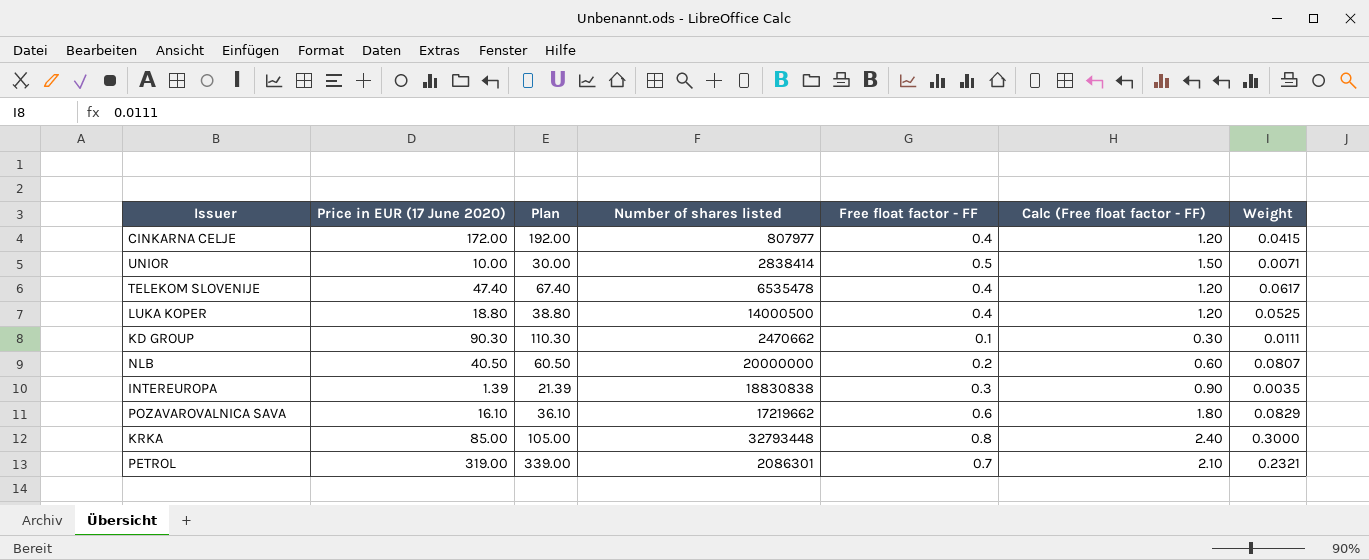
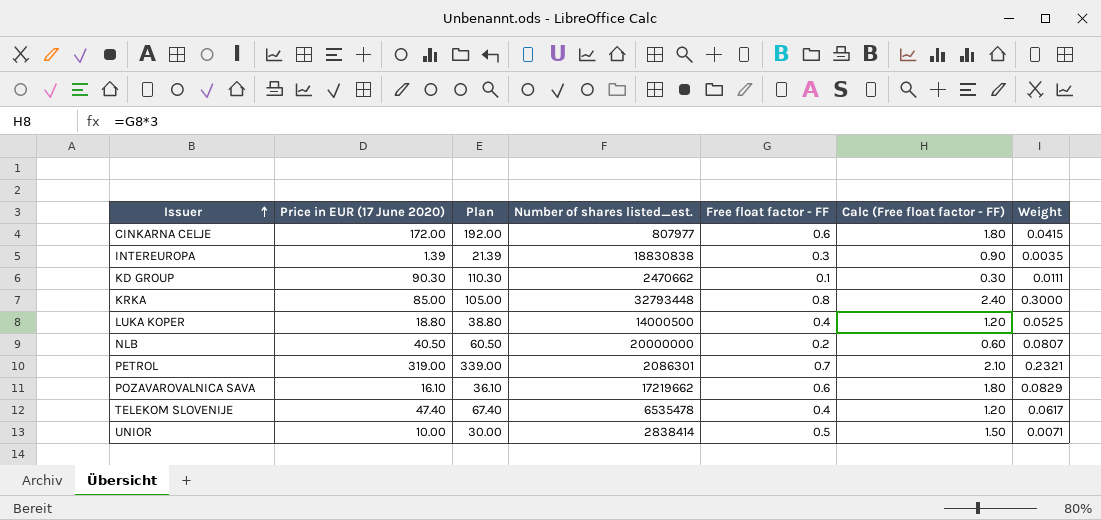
row order: none -> Issuer ascending
column name: Number of shares listed -> Number of shares listed_est.
CINKARNA CELJE | Free float factor - FF: 0.4 -> 0.6
CINKARNA CELJE | Calc (Free float factor - FF): 1.20 -> 1.80

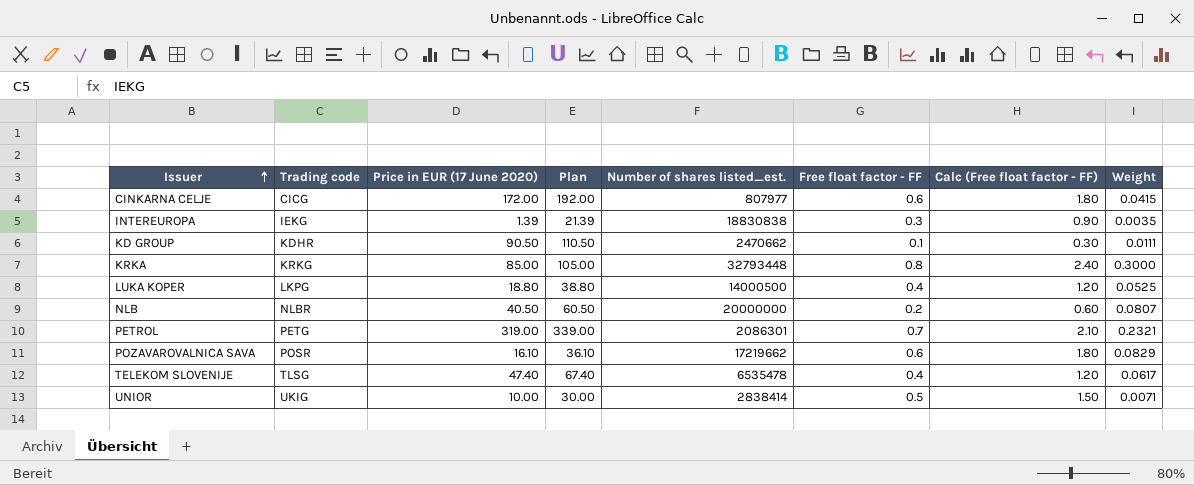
column Trading code | position: none -> 2
KD GROUP | Price in EUR (17 June 2020): 90.30 -> 90.50
KD GROUP | Plan: 110.30 -> 110.50

